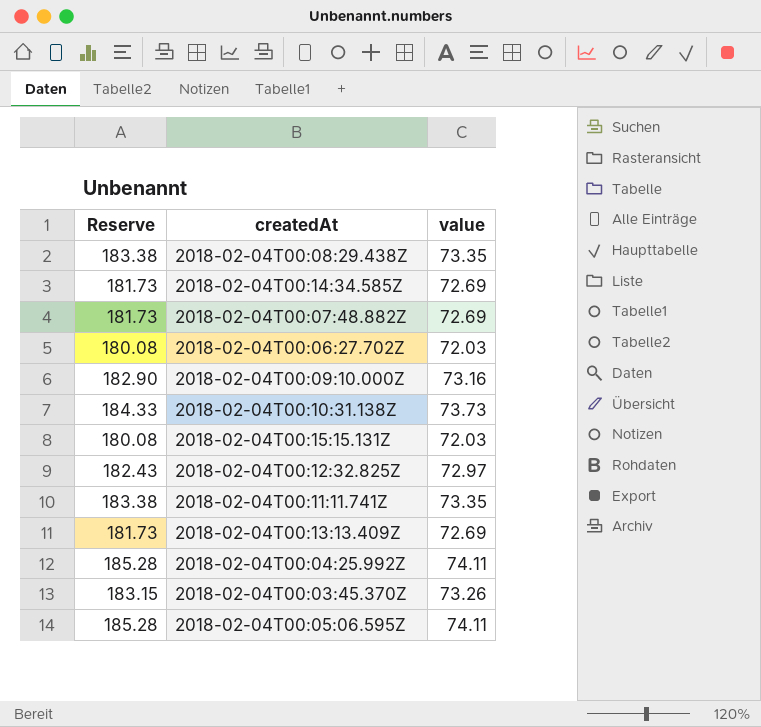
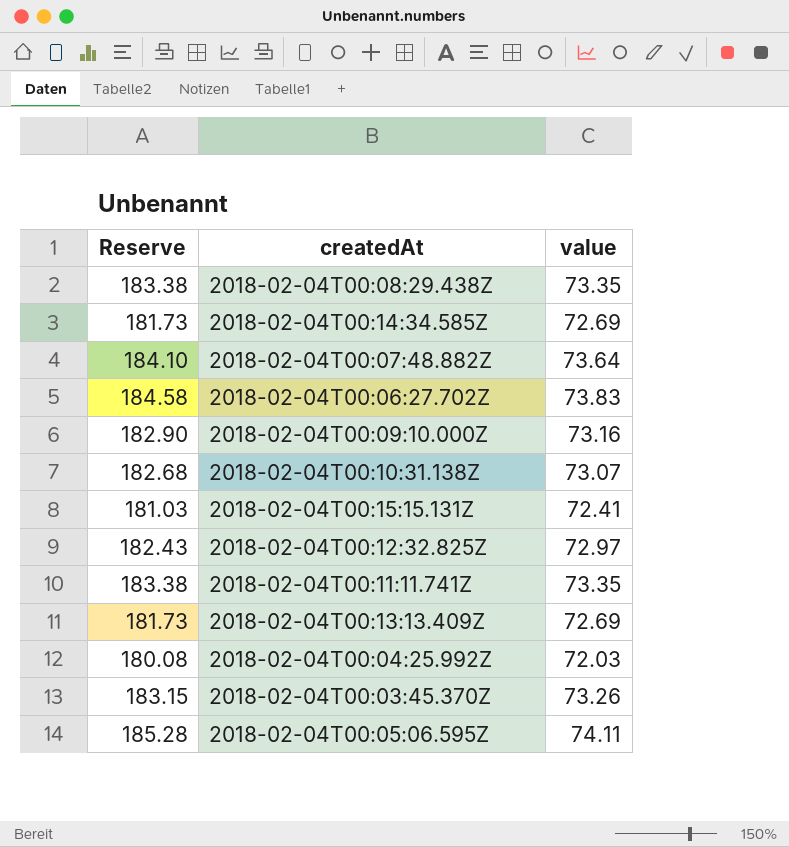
2018-02-04T00:07:48.882Z | Reserve: 181.73 -> 184.10
2018-02-04T00:07:48.882Z | value: 72.69 -> 73.64
2018-02-04T00:06:27.702Z | Reserve: 180.08 -> 184.58
2018-02-04T00:06:27.702Z | value: 72.03 -> 73.83
2018-02-04T00:10:31.138Z | Reserve: 184.33 -> 182.68
2018-02-04T00:10:31.138Z | value: 73.73 -> 73.07
2018-02-04T00:15:15.131Z | Reserve: 180.08 -> 181.03
2018-02-04T00:15:15.131Z | value: 72.03 -> 72.41
2018-02-04T00:04:25.992Z | Reserve: 185.28 -> 180.08
2018-02-04T00:04:25.992Z | value: 74.11 -> 72.03

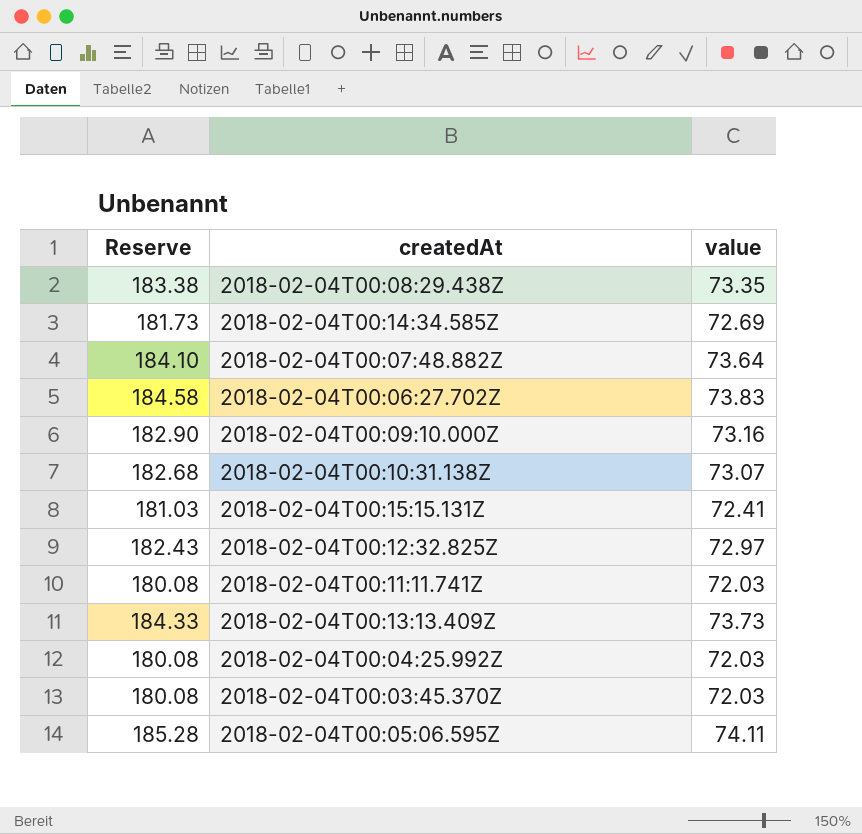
2018-02-04T00:11:11.741Z | Reserve: 183.38 -> 180.08
2018-02-04T00:11:11.741Z | value: 73.35 -> 72.03
2018-02-04T00:13:13.409Z | Reserve: 181.73 -> 184.33
2018-02-04T00:13:13.409Z | value: 72.69 -> 73.73
2018-02-04T00:03:45.370Z | Reserve: 183.15 -> 180.08
2018-02-04T00:03:45.370Z | value: 73.26 -> 72.03

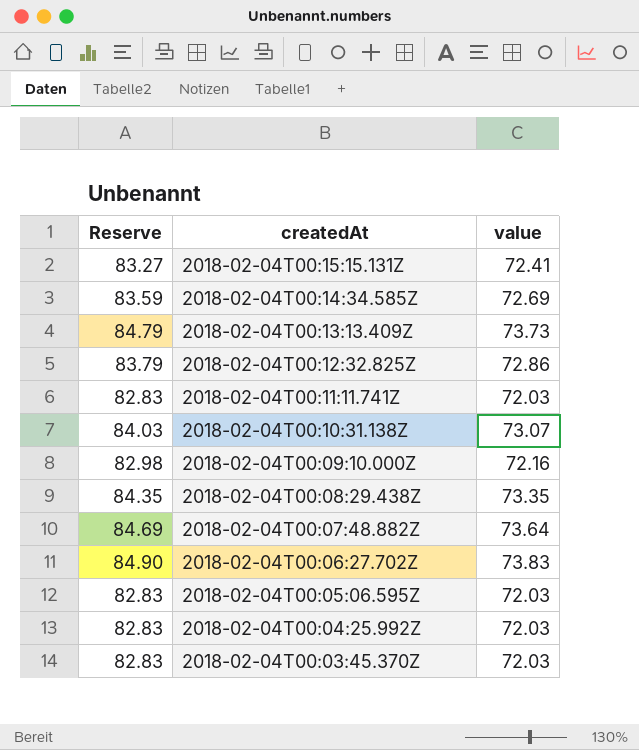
row order: none -> createdAt descending
column Reserve | formula: [value] * 2.5 -> [value] * 1.15
2018-02-04T00:12:32.825Z | value: 72.97 -> 72.86
2018-02-04T00:09:10.000Z | value: 73.16 -> 72.16
2018-02-04T00:05:06.595Z | value: 74.11 -> 72.03

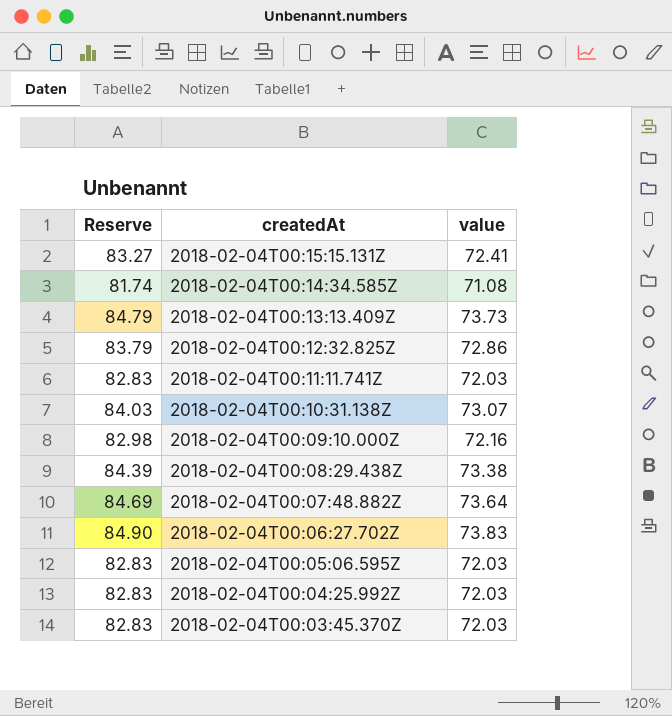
2018-02-04T00:14:34.585Z | Reserve: 83.59 -> 81.74
2018-02-04T00:14:34.585Z | value: 72.69 -> 71.08
2018-02-04T00:08:29.438Z | Reserve: 84.35 -> 84.39
2018-02-04T00:08:29.438Z | value: 73.35 -> 73.38

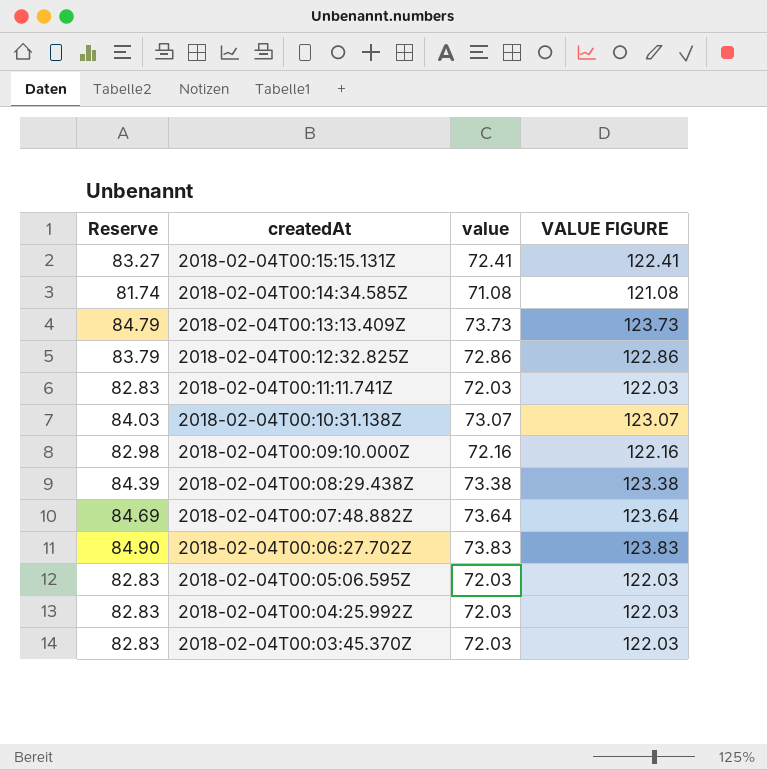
column VALUE FIGURE | formula: none -> [value] + 50

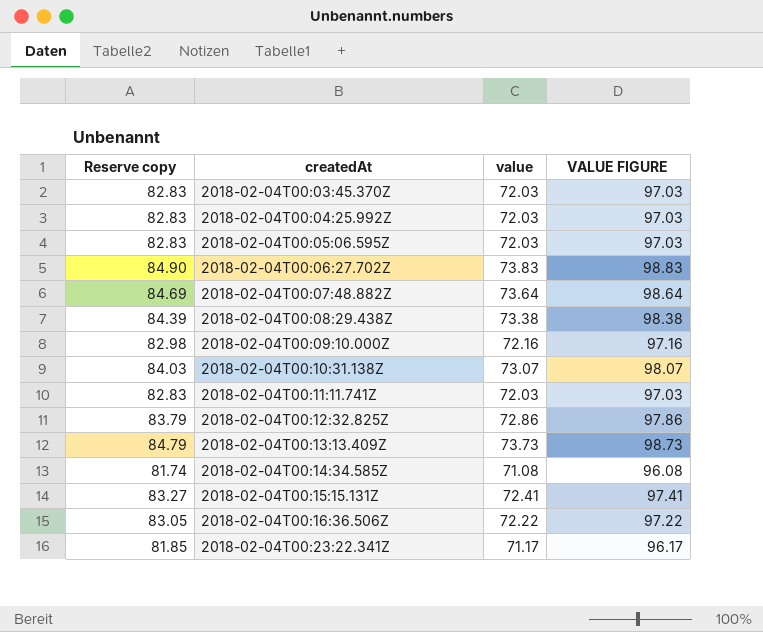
row order: createdAt descending -> createdAt ascending
column name: Reserve -> Reserve copy
column VALUE FIGURE | formula: [value] + 50 -> [value] + 25
row 2018-02-04T00:16:36.506Z: none -> 83.05 | 72.22 | 97.22
row 2018-02-04T00:23:22.341Z: none -> 81.85 | 71.17 | 96.17

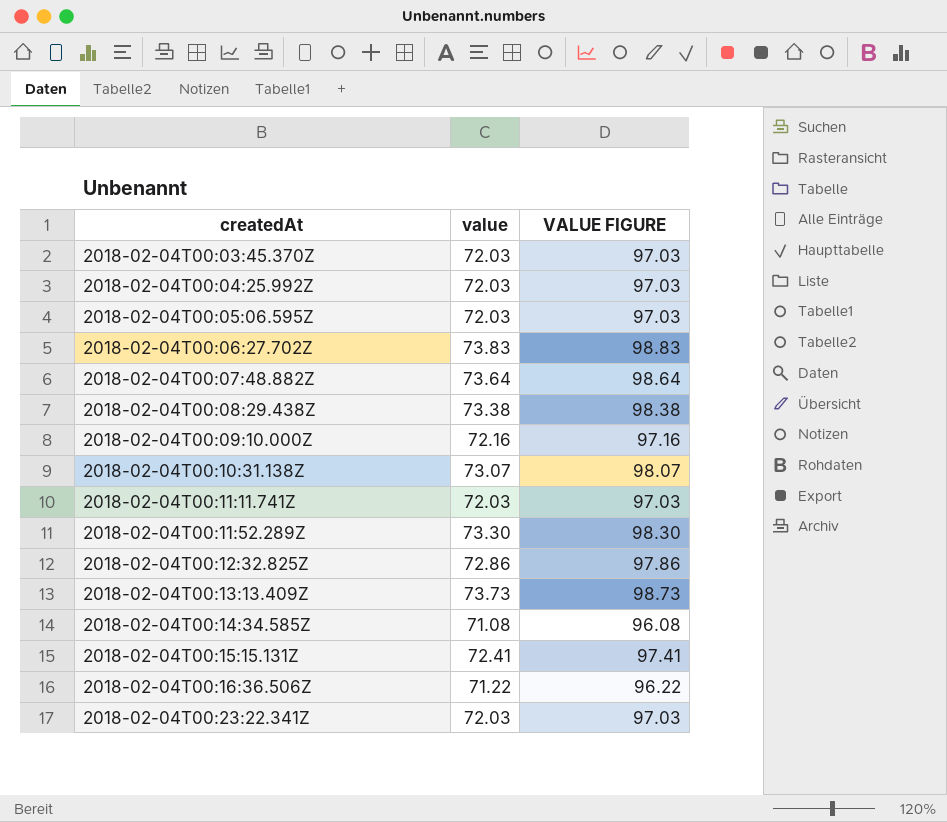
column Reserve copy | formula: [value] * 1.15 -> none
row 2018-02-04T00:11:52.289Z: none -> 73.30 | 98.30
2018-02-04T00:16:36.506Z | value: 72.22 -> 71.22
2018-02-04T00:16:36.506Z | VALUE FIGURE: 97.22 -> 96.22
2018-02-04T00:23:22.341Z | value: 71.17 -> 72.03
2018-02-04T00:23:22.341Z | VALUE FIGURE: 96.17 -> 97.03

